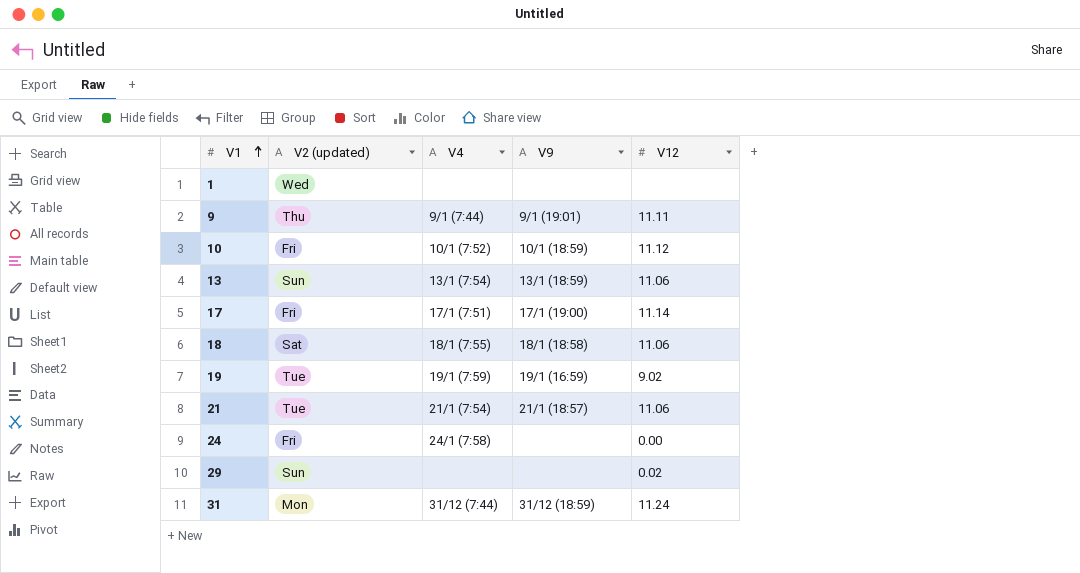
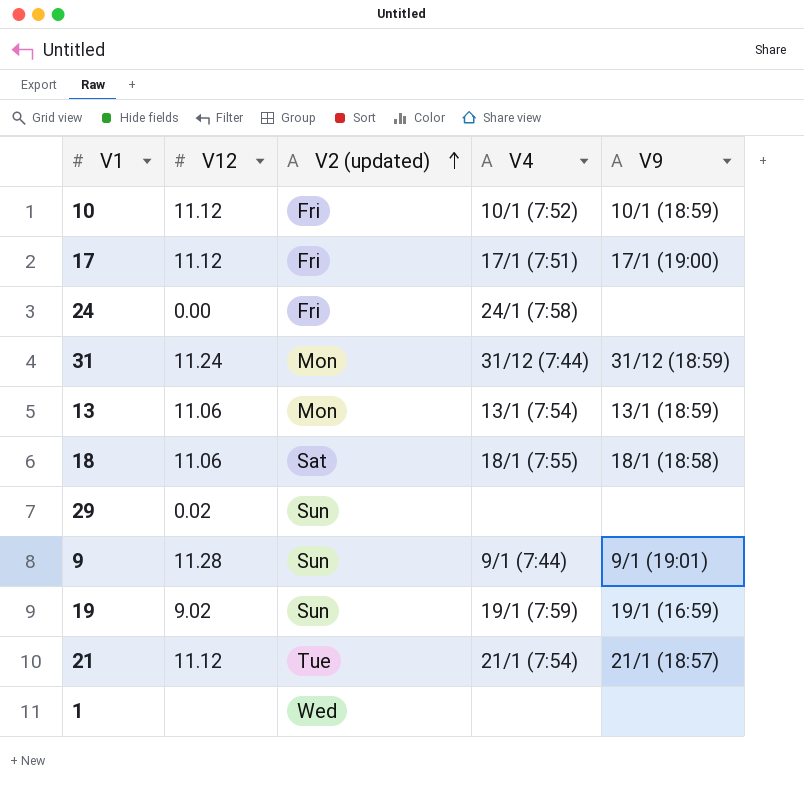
row order: V1 ascending -> V2 (updated) ascending
column V12 | position: 5 -> 2
17 | V12: 11.14 -> 11.12
13 | V2 (updated): Sun -> Mon
9 | V12: 11.11 -> 11.28
9 | V2 (updated): Thu -> Sun
19 | V2 (updated): Tue -> Sun
21 | V12: 11.06 -> 11.12

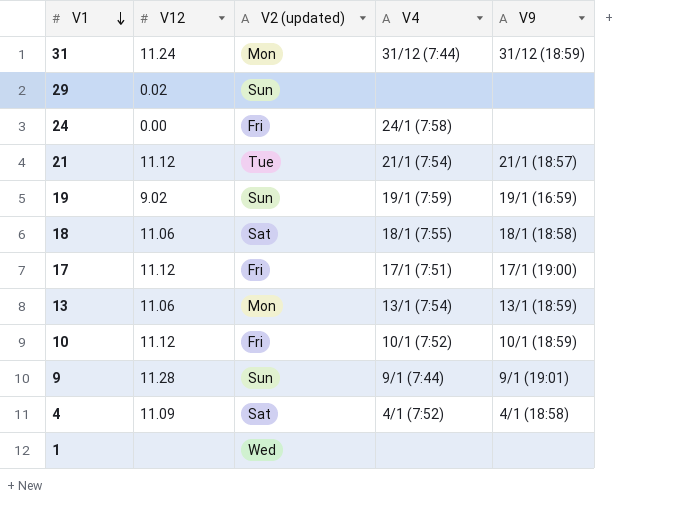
row order: V2 (updated) ascending -> V1 descending
row 4: none -> 11.09 | Sat | 4/1 (7:52) | 4/1 (18:58)

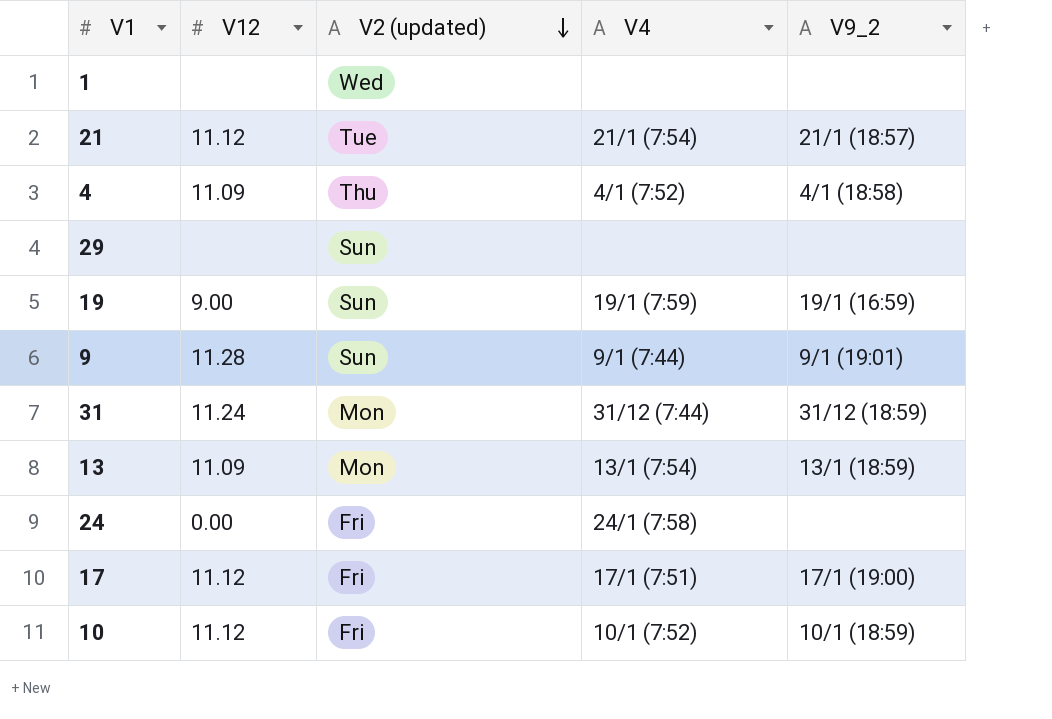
row order: V1 descending -> V2 (updated) descending
column name: V9 -> V9_2
row 18: 11.06 | Sat | 18/1 (7:55) | 18/1 (18:58) -> none
4 | V2 (updated): Sat -> Thu
29 | V12: 0.02 -> none
19 | V12: 9.02 -> 9.00
13 | V12: 11.06 -> 11.09

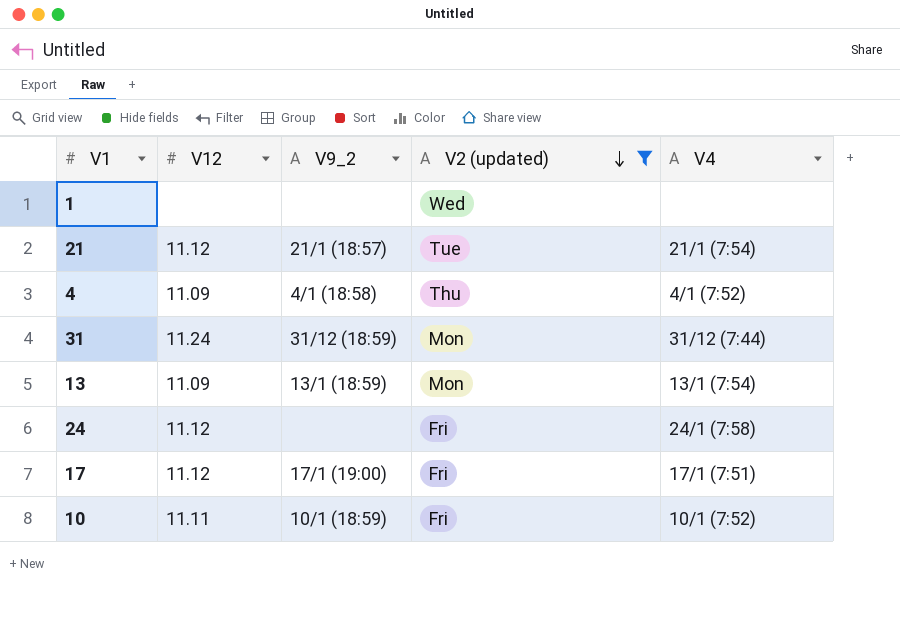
filter: none -> V2 (updated) != Sun
column V9_2 | position: 5 -> 3
24 | V12: 0.00 -> 11.12
10 | V12: 11.12 -> 11.11

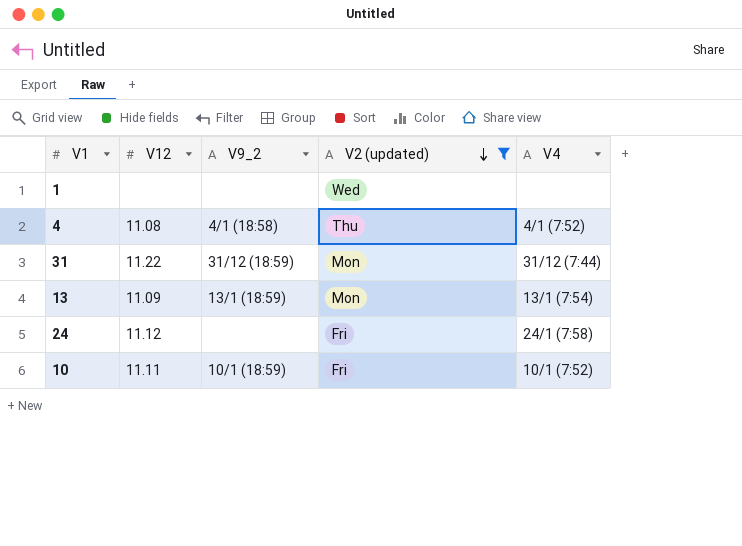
row 21: 11.12 | 21/1 (18:57) | Tue | 21/1 (7:54) -> none
row 17: 11.12 | 17/1 (19:00) | Fri | 17/1 (7:51) -> none
4 | V12: 11.09 -> 11.08
31 | V12: 11.24 -> 11.22

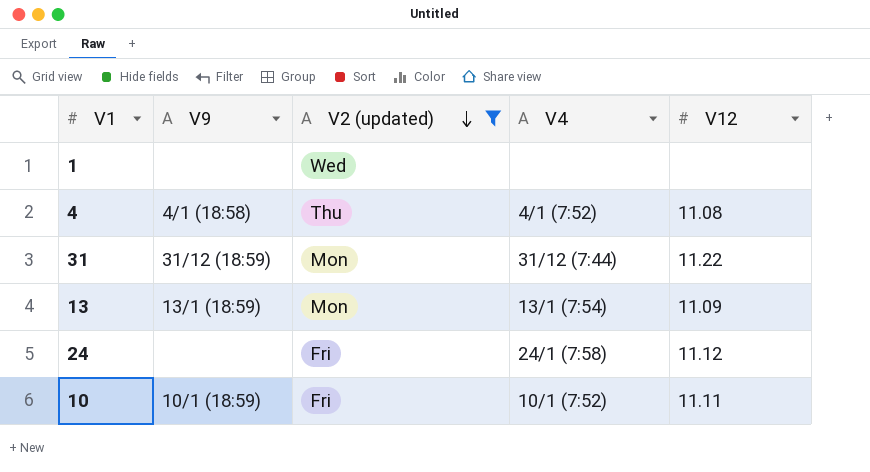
column name: V9_2 -> V9
column V12 | position: 2 -> 5

